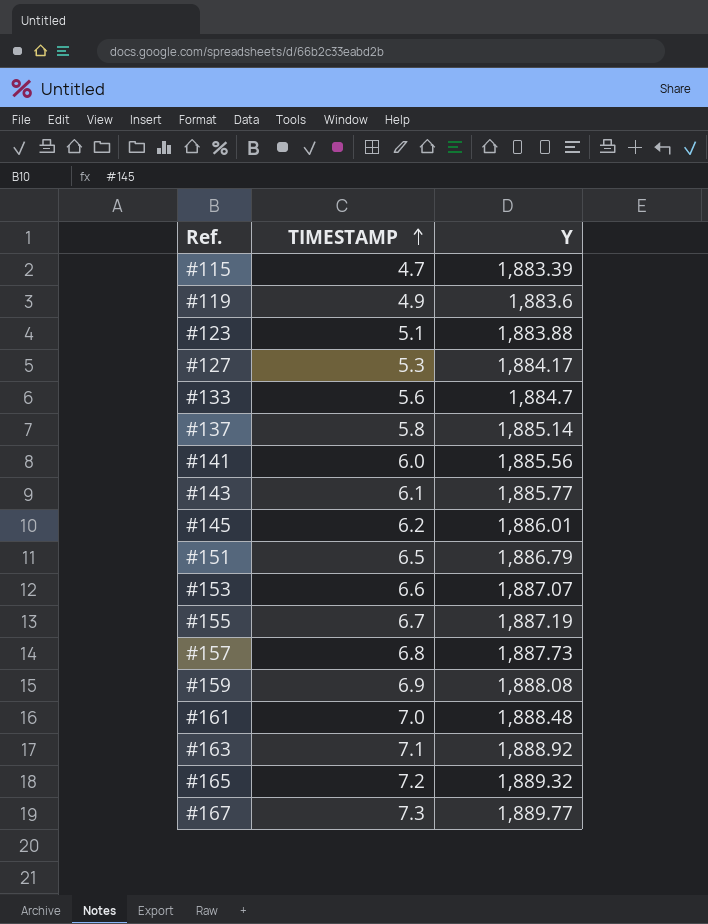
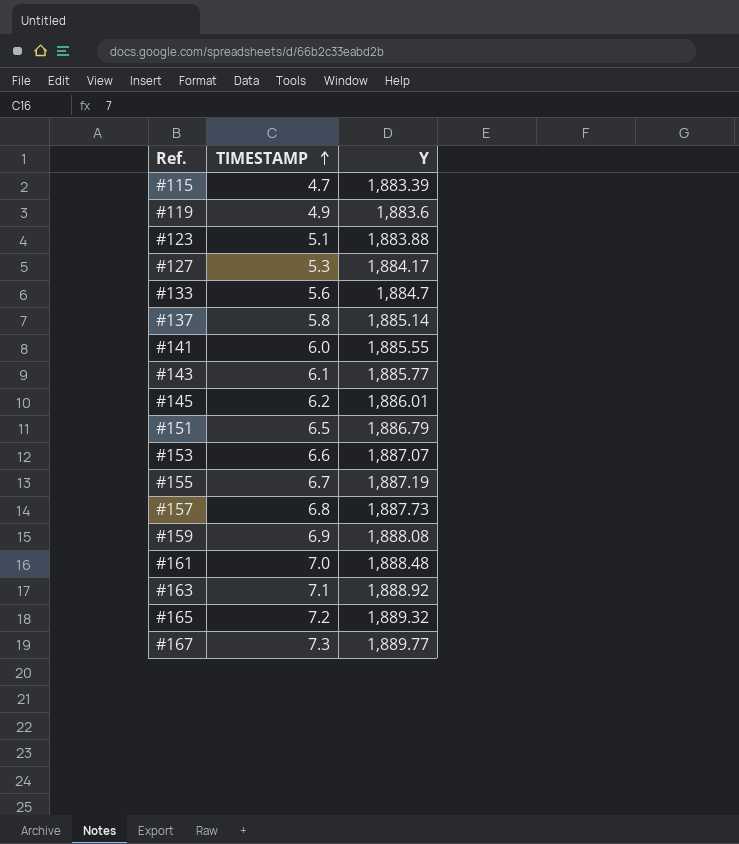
#141 | Y: 1,885.56 -> 1,885.55

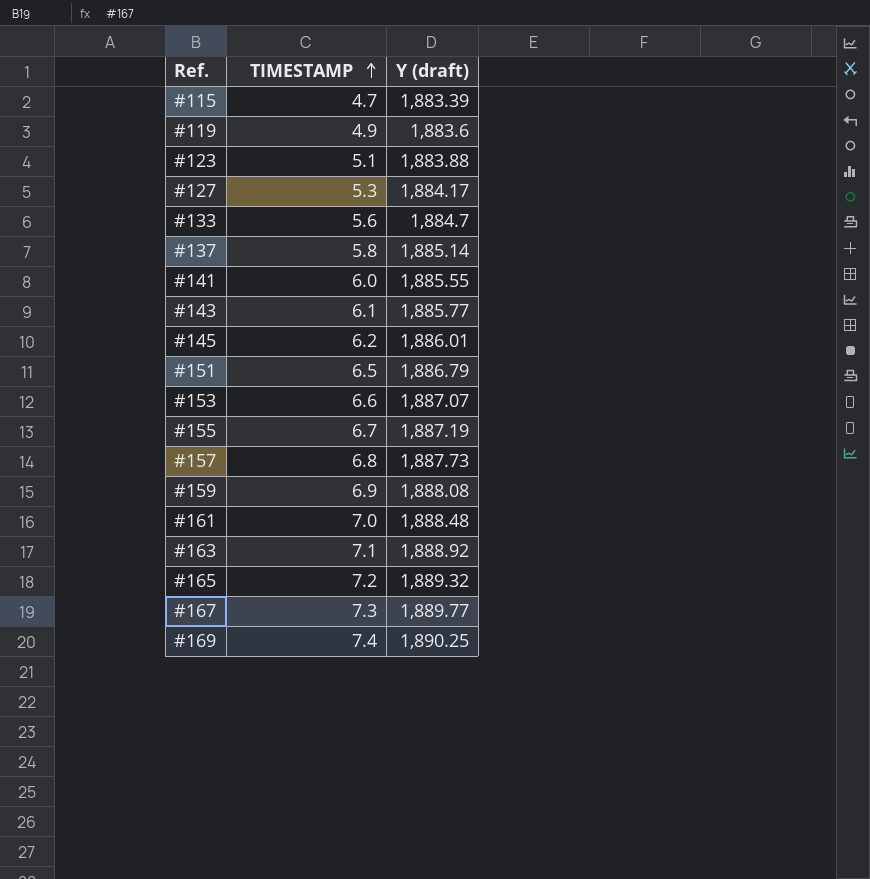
column name: Y -> Y (draft)
row #169: none -> 7.4 | 1,890.25

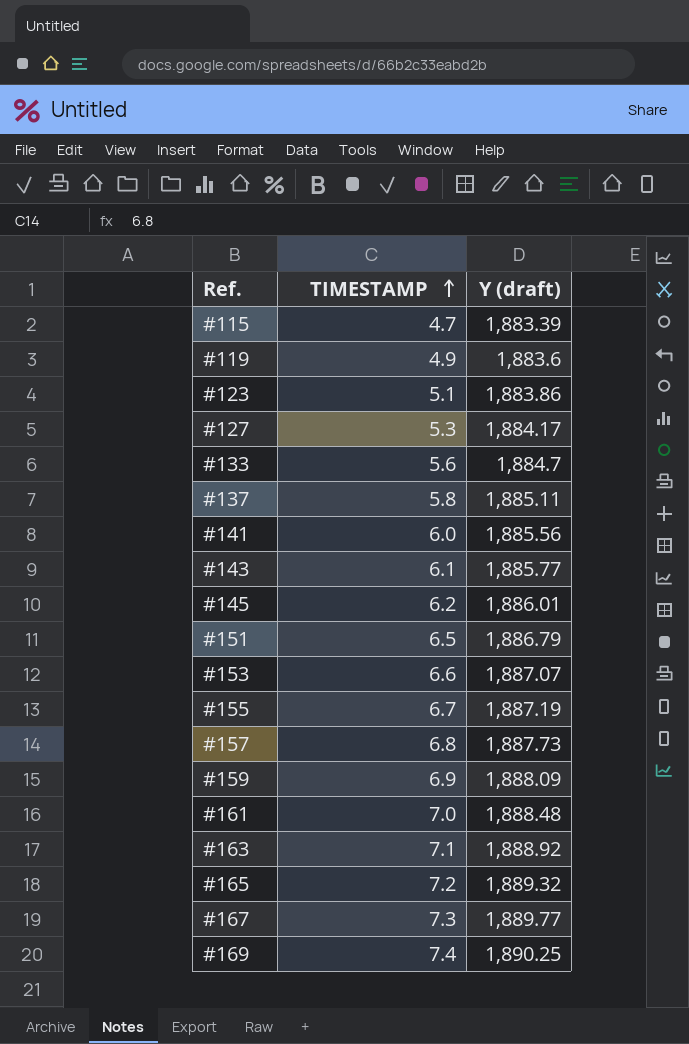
#123 | Y (draft): 1,883.88 -> 1,883.86
#137 | Y (draft): 1,885.14 -> 1,885.11
#141 | Y (draft): 1,885.55 -> 1,885.56
#159 | Y (draft): 1,888.08 -> 1,888.09

